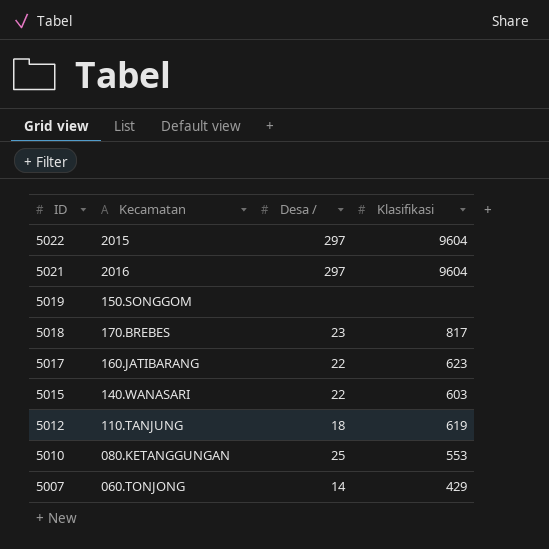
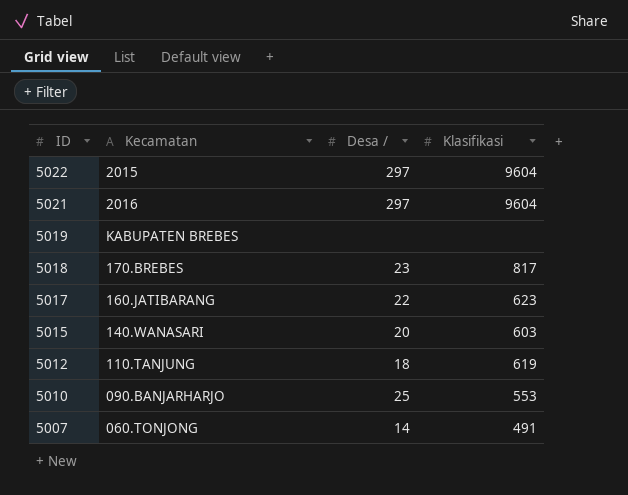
5019 | Kecamatan: 150.SONGGOM -> KABUPATEN BREBES
5015 | Desa /: 22 -> 20
5010 | Kecamatan: 080.KETANGGUNGAN -> 090.BANJARHARJO
5007 | Klasifikasi: 429 -> 491

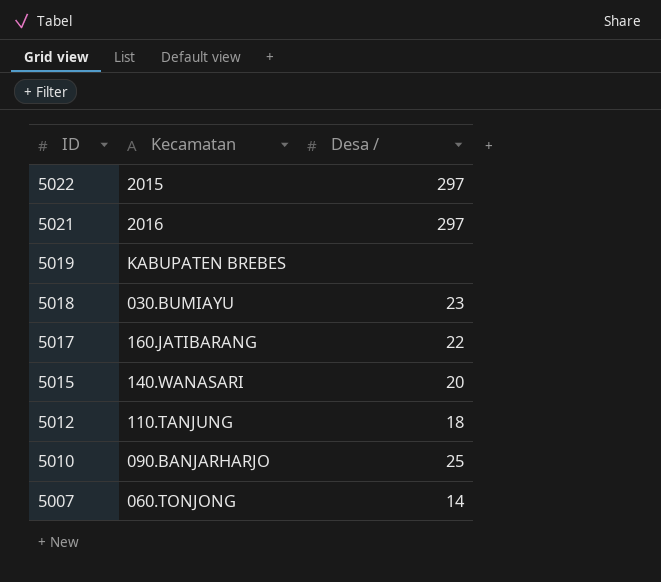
column Klasifikasi | position: 4 -> none
5018 | Kecamatan: 170.BREBES -> 030.BUMIAYU

